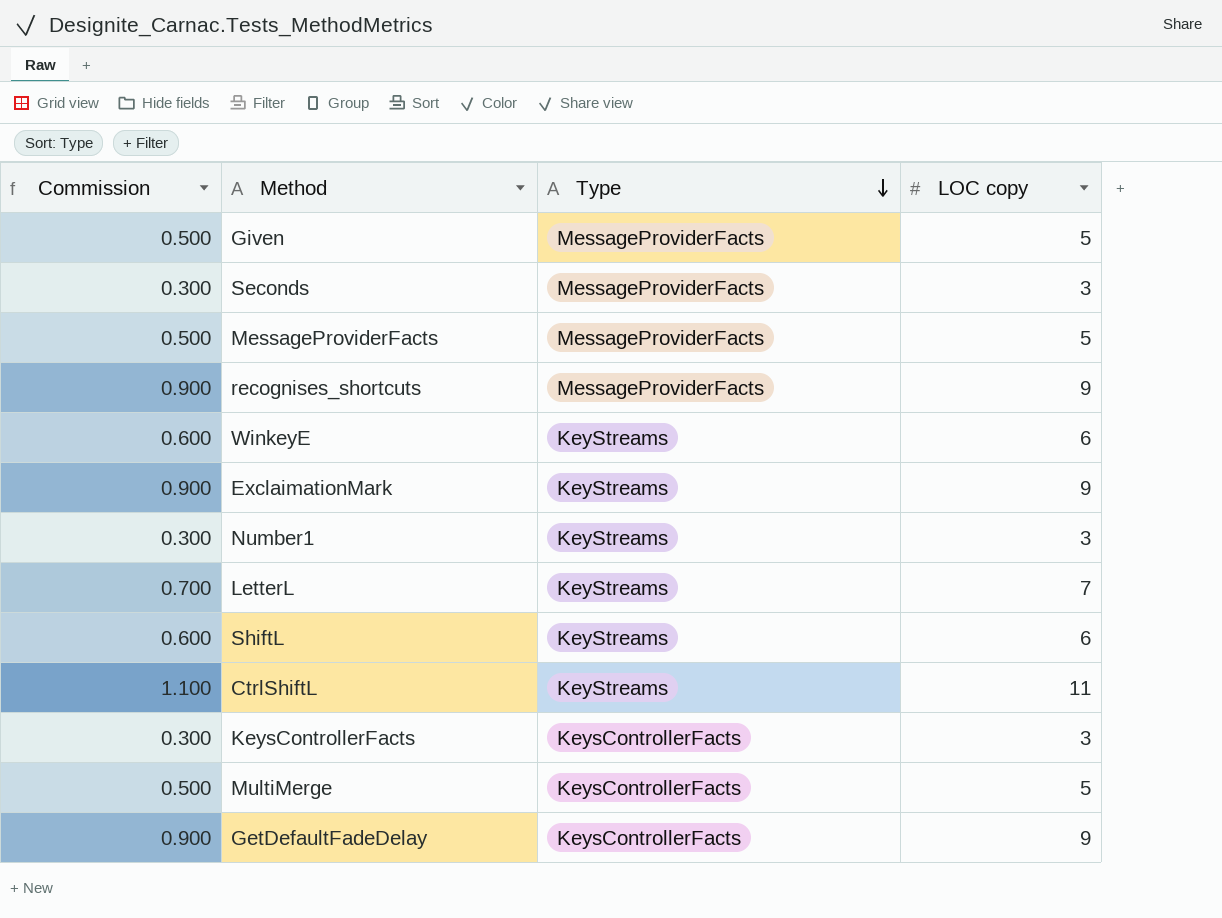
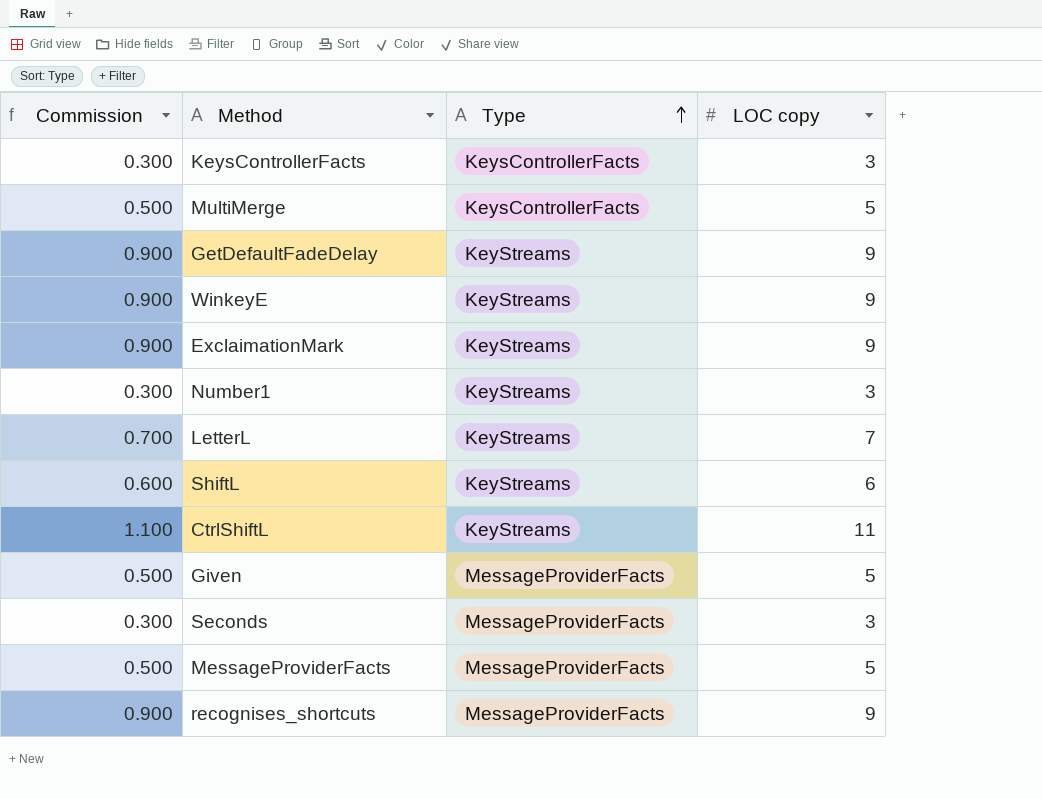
row order: Type descending -> Type ascending
GetDefaultFadeDelay | Type: KeysControllerFacts -> KeyStreams
WinkeyE | Commission: 0.600 -> 0.900
WinkeyE | LOC copy: 6 -> 9

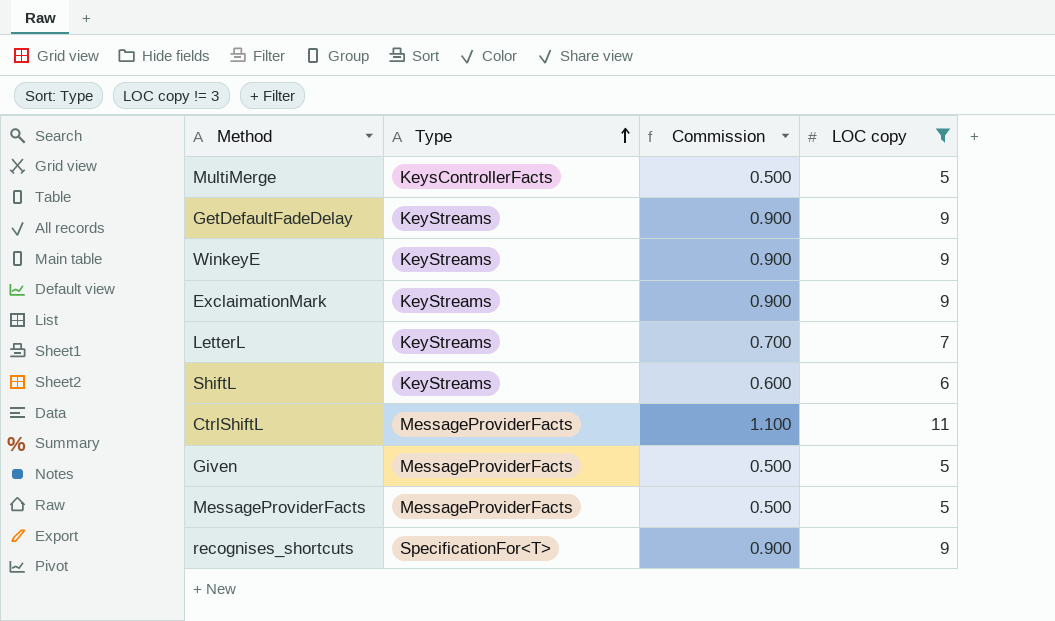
filter: none -> LOC copy != 3
column Commission | position: 1 -> 3
CtrlShiftL | Type: KeyStreams -> MessageProviderFacts
recognises_shortcuts | Type: MessageProviderFacts -> SpecificationFor<T>

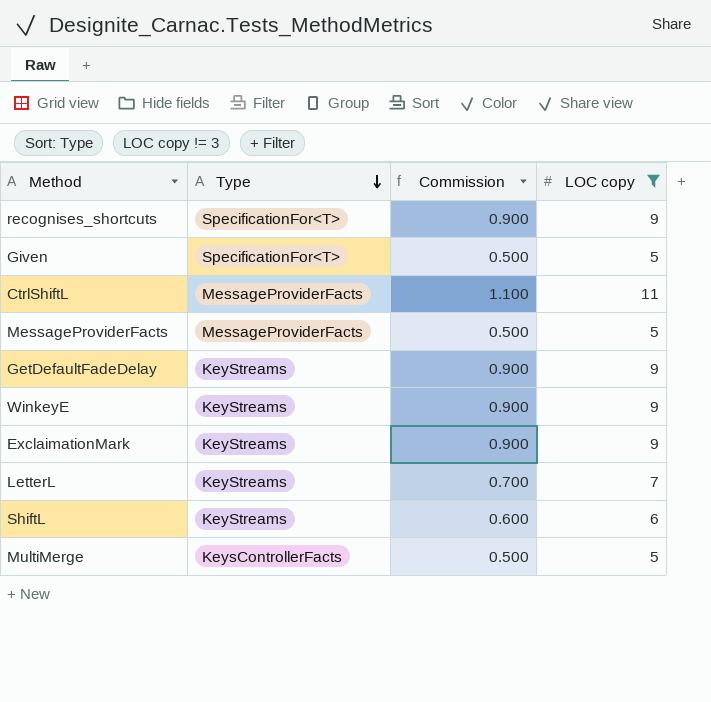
row order: Type ascending -> Type descending
Given | Type: MessageProviderFacts -> SpecificationFor<T>

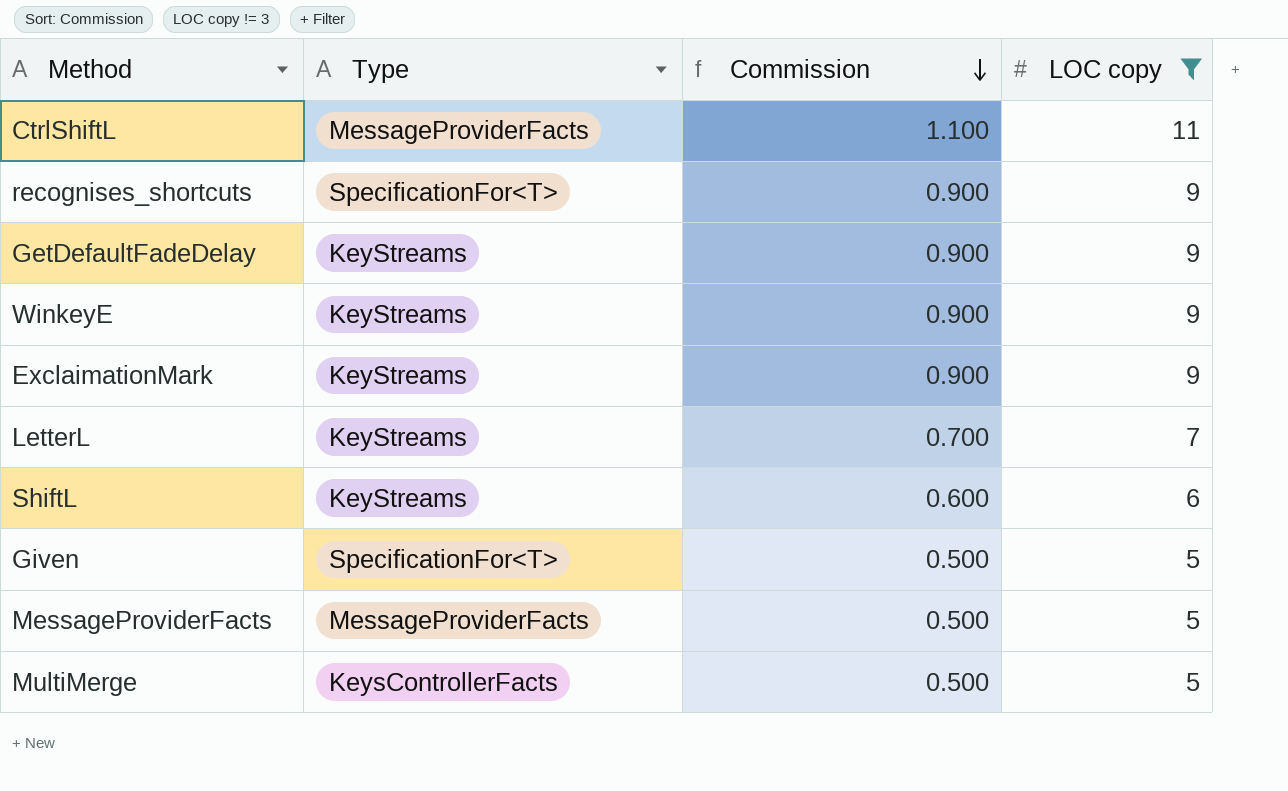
row order: Type descending -> Commission descending

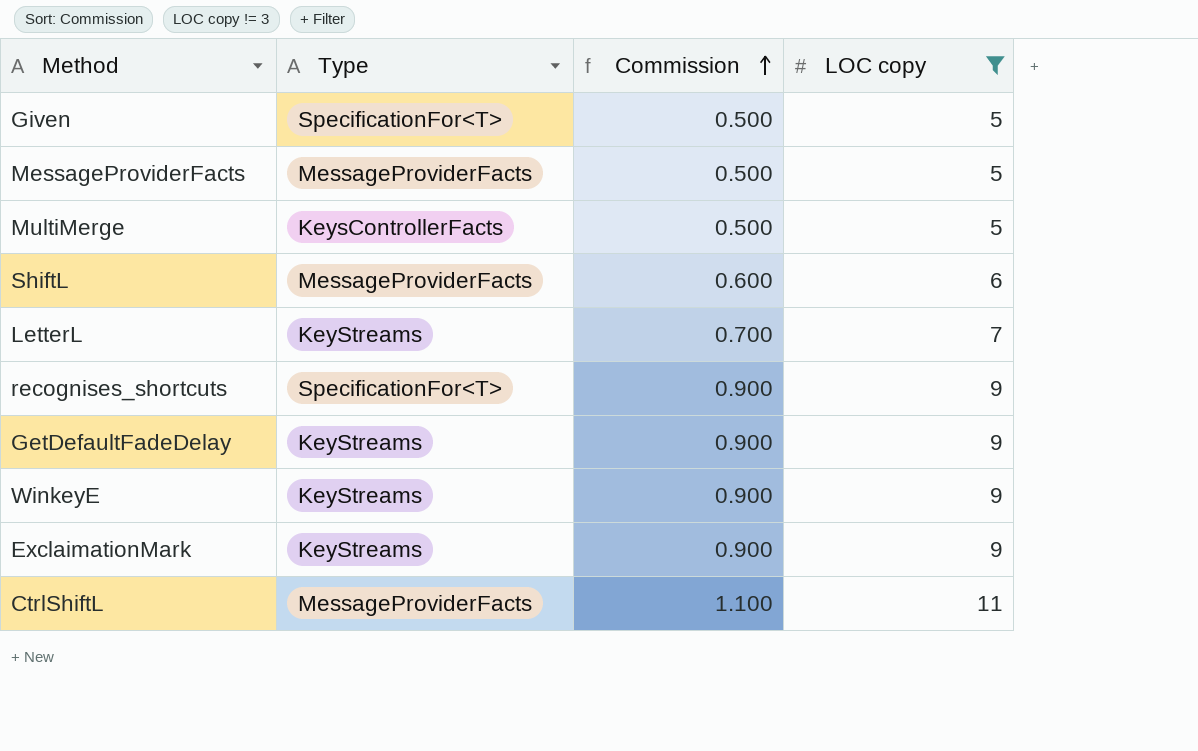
row order: Commission descending -> Commission ascending
ShiftL | Type: KeyStreams -> MessageProviderFacts

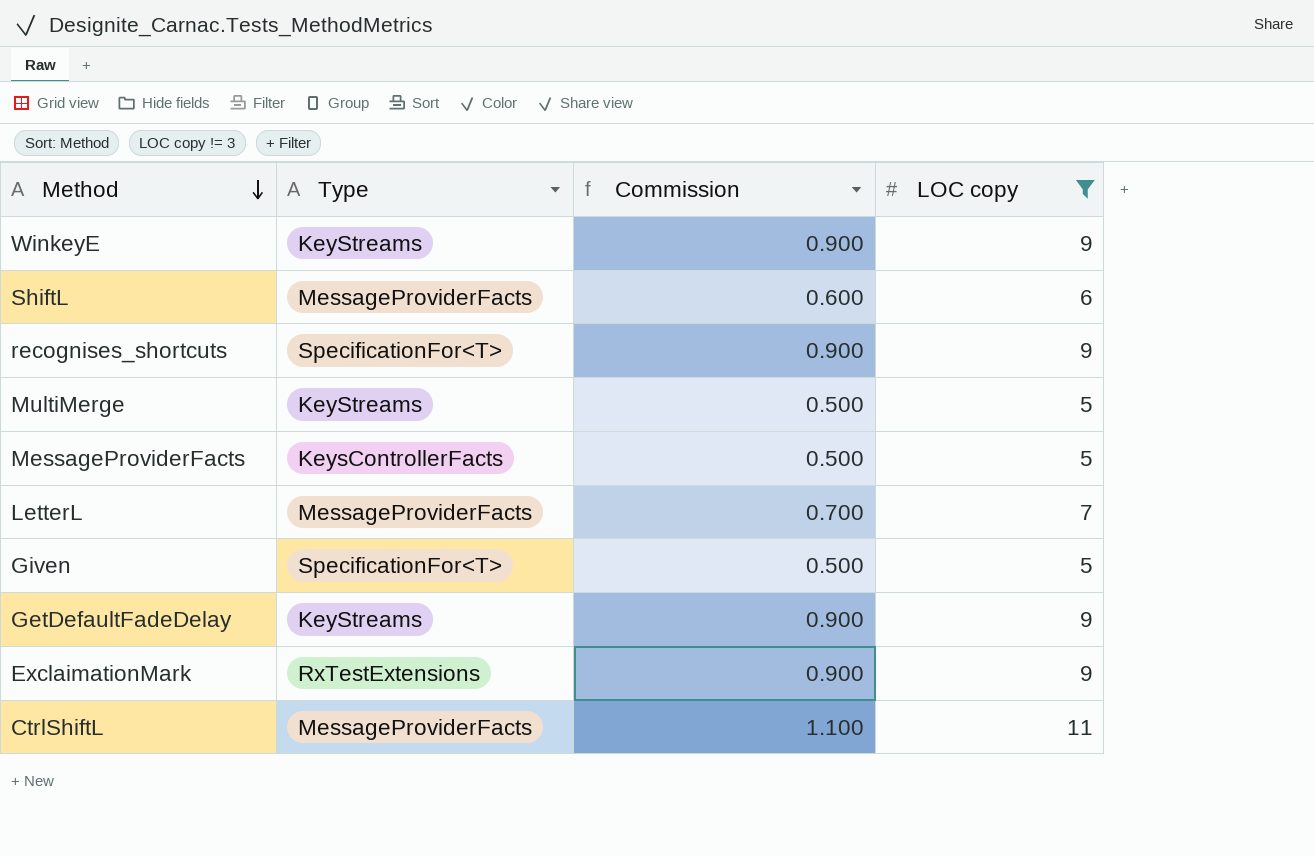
row order: Commission ascending -> Method descending
MultiMerge | Type: KeysControllerFacts -> KeyStreams
MessageProviderFacts | Type: MessageProviderFacts -> KeysControllerFacts
LetterL | Type: KeyStreams -> MessageProviderFacts
ExclaimationMark | Type: KeyStreams -> RxTestExtensions

